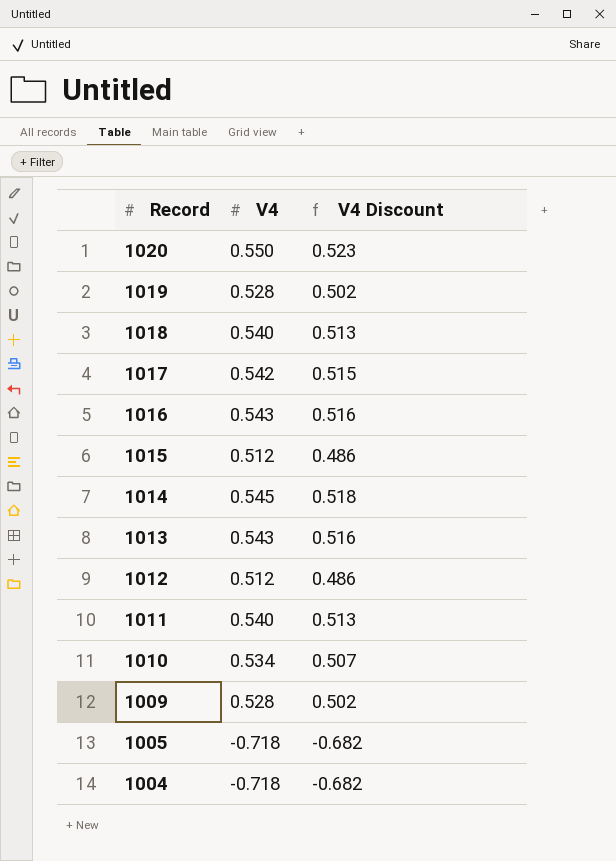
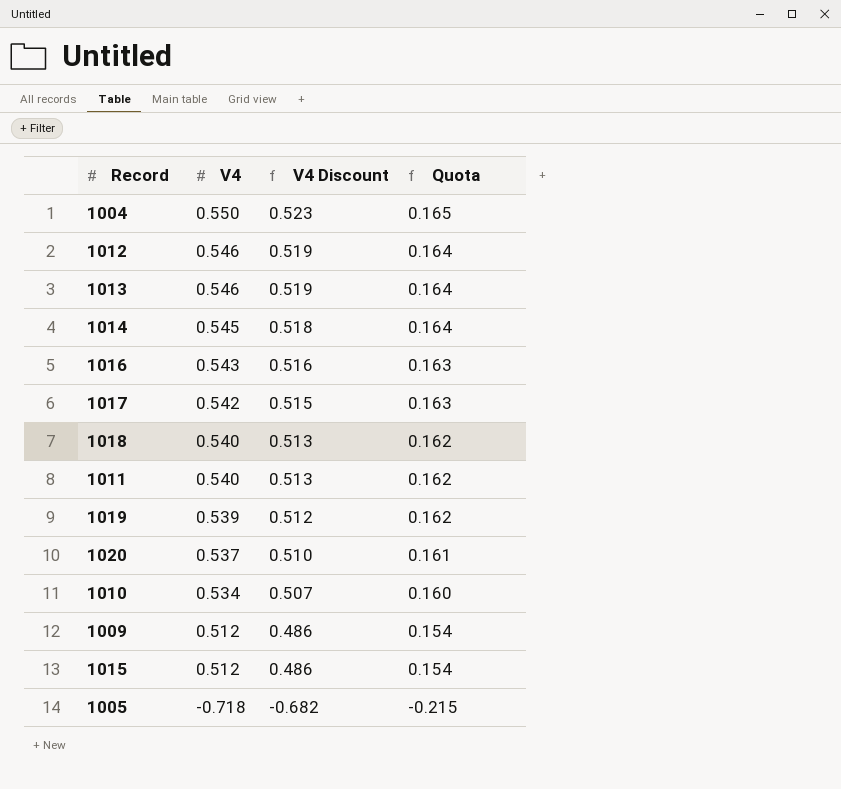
row order: Record descending -> V4 descending
column Quota | formula: none -> [V4] * 0.3
1004 | V4: -0.718 -> 0.550
1004 | V4 Discount: -0.682 -> 0.523
1012 | V4: 0.512 -> 0.546
1012 | V4 Discount: 0.486 -> 0.519
1013 | V4: 0.543 -> 0.546
1013 | V4 Discount: 0.516 -> 0.519
1019 | V4: 0.528 -> 0.539
1019 | V4 Discount: 0.502 -> 0.512
1020 | V4: 0.550 -> 0.537
1020 | V4 Discount: 0.523 -> 0.510
1009 | V4: 0.528 -> 0.512
1009 | V4 Discount: 0.502 -> 0.486

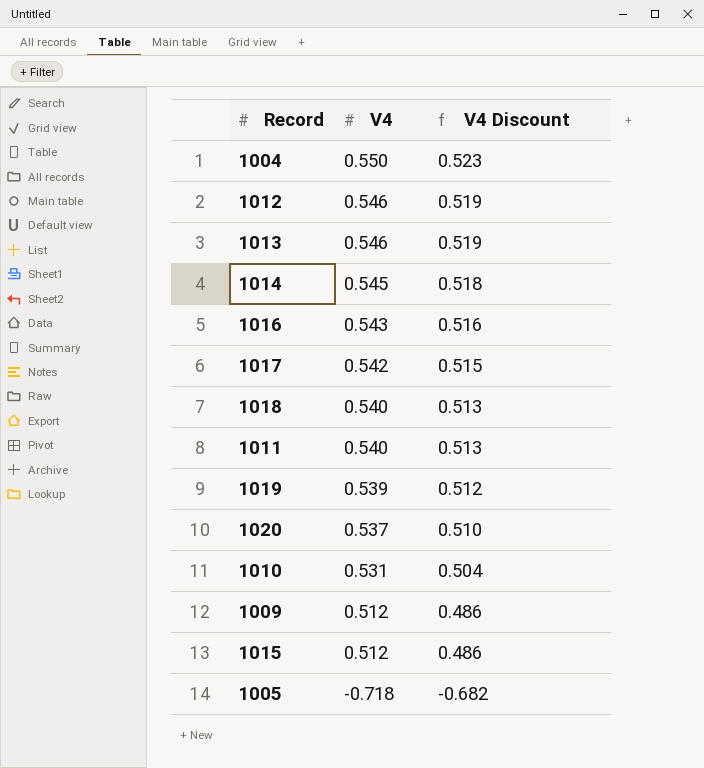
column Quota | formula: [V4] * 0.3 -> none
1010 | V4: 0.534 -> 0.531
1010 | V4 Discount: 0.507 -> 0.504

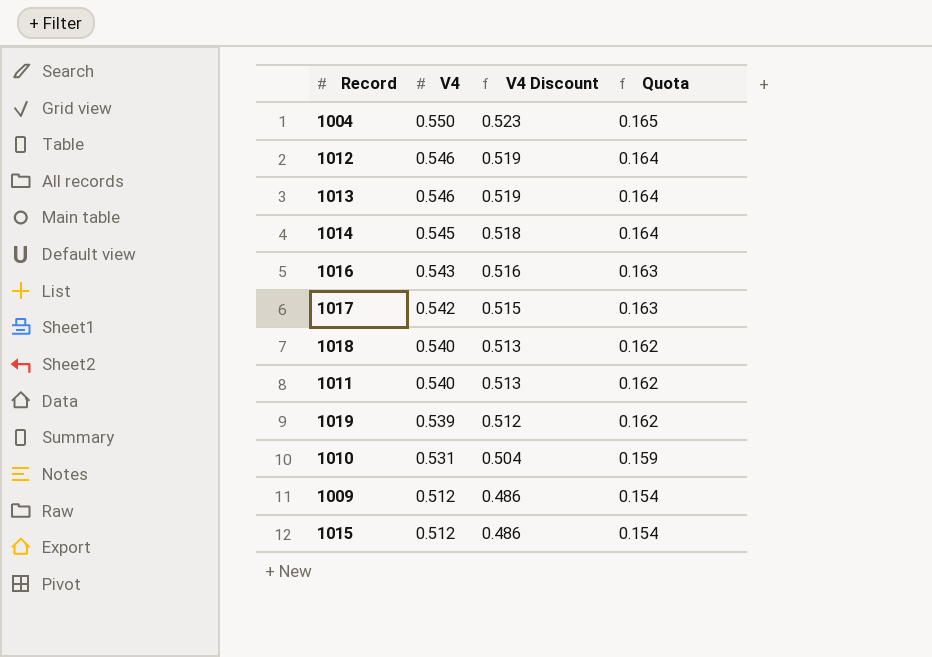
column Quota | formula: none -> [V4] * 0.3
row 1020: 0.537 | 0.510 -> none
row 1005: -0.718 | -0.682 -> none

